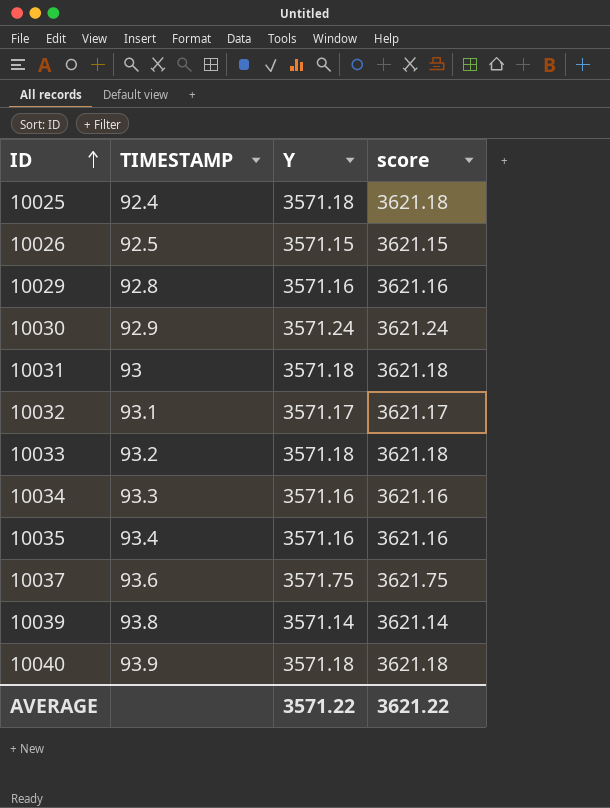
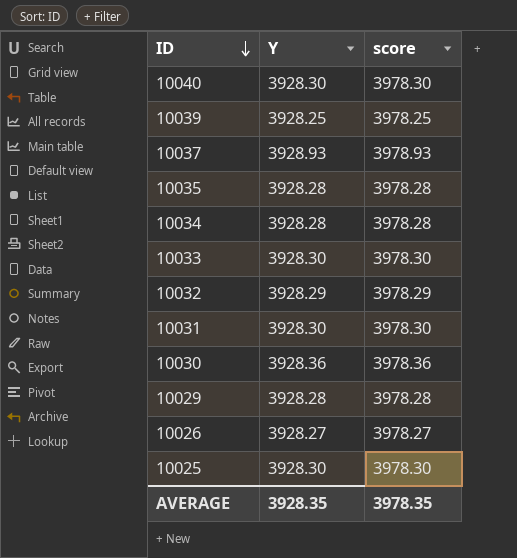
row order: ID ascending -> ID descending
column TIMESTAMP | position: 2 -> none
10040 | Y: 3571.18 -> 3928.30
10040 | score: 3621.18 -> 3978.30
10039 | Y: 3571.14 -> 3928.25
10039 | score: 3621.14 -> 3978.25
10037 | Y: 3571.75 -> 3928.93
10037 | score: 3621.75 -> 3978.93
10035 | Y: 3571.16 -> 3928.28
10035 | score: 3621.16 -> 3978.28
10034 | Y: 3571.16 -> 3928.28
10034 | score: 3621.16 -> 3978.28
10033 | Y: 3571.18 -> 3928.30
10033 | score: 3621.18 -> 3978.30
10032 | Y: 3571.17 -> 3928.29
10032 | score: 3621.17 -> 3978.29
10031 | Y: 3571.18 -> 3928.30
10031 | score: 3621.18 -> 3978.30
10030 | Y: 3571.24 -> 3928.36
10030 | score: 3621.24 -> 3978.36
10029 | Y: 3571.16 -> 3928.28
10029 | score: 3621.16 -> 3978.28
10026 | Y: 3571.15 -> 3928.27
10026 | score: 3621.15 -> 3978.27
10025 | Y: 3571.18 -> 3928.30
10025 | score: 3621.18 -> 3978.30
AVERAGE | Y: 3571.22 -> 3928.35
AVERAGE | score: 3621.22 -> 3978.35

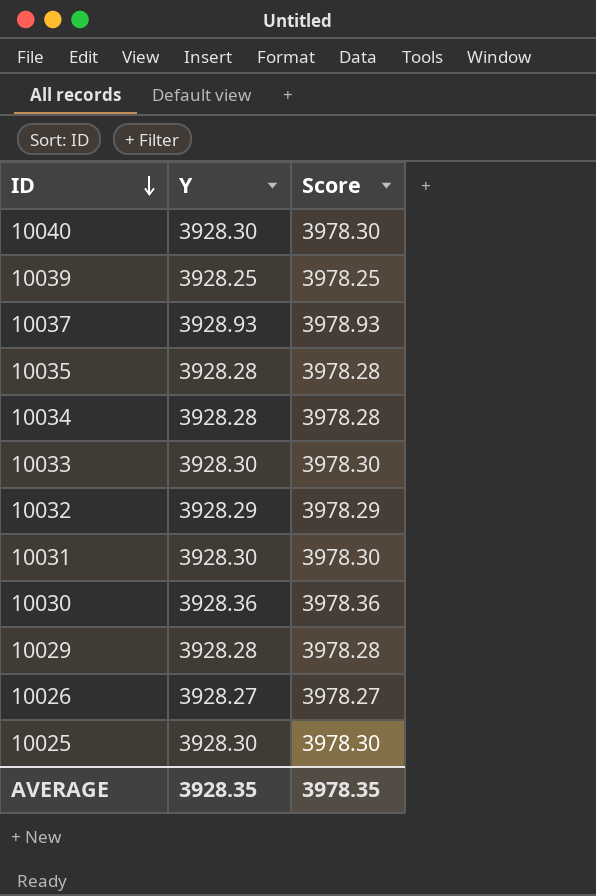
column name: score -> Score

